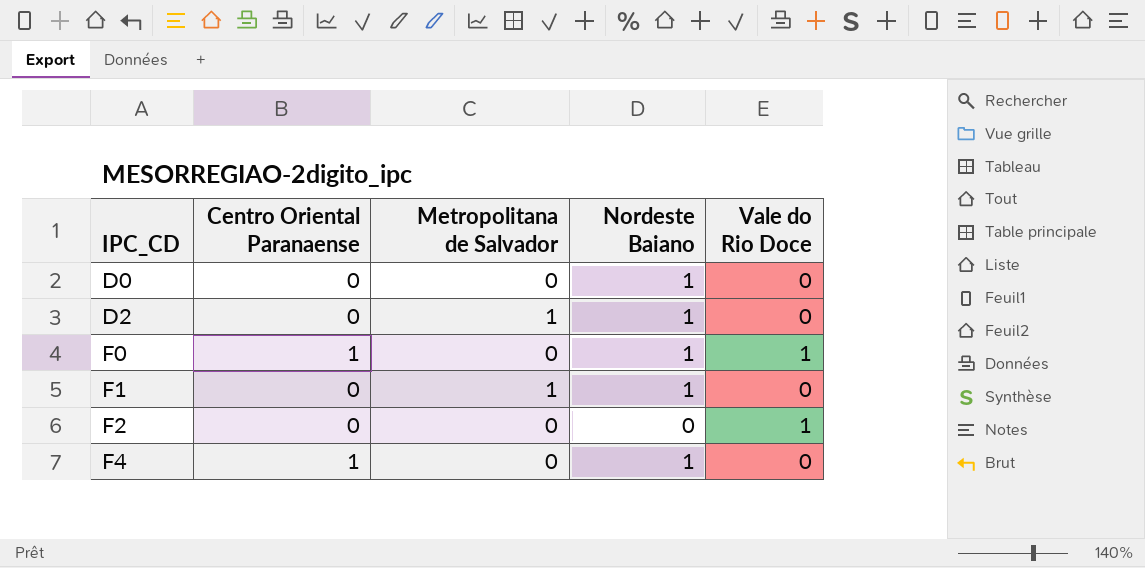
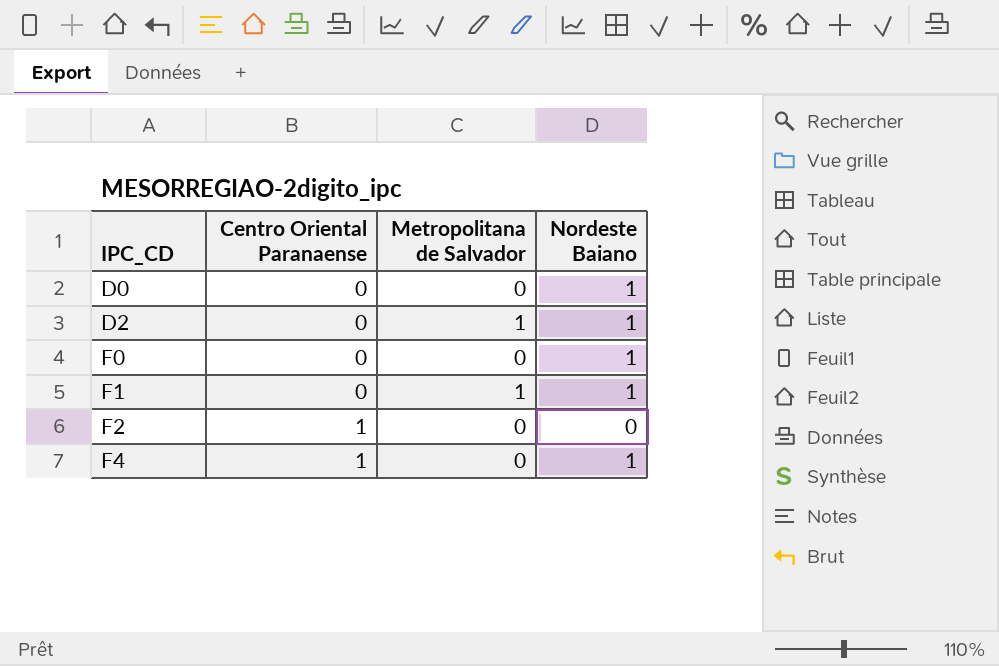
column Vale do Rio Doce | position: 5 -> none
F0 | Centro Oriental Paranaense: 1 -> 0
F2 | Centro Oriental Paranaense: 0 -> 1

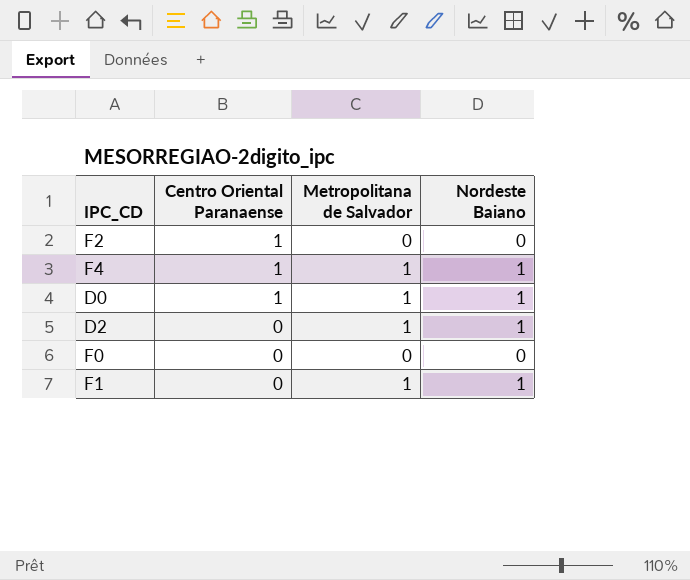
row order: IPC_CD ascending -> Centro Oriental Paranaense descending
F4 | Metropolitana de Salvador: 0 -> 1
D0 | Centro Oriental Paranaense: 0 -> 1
D0 | Metropolitana de Salvador: 0 -> 1
F0 | Nordeste Baiano: 1 -> 0

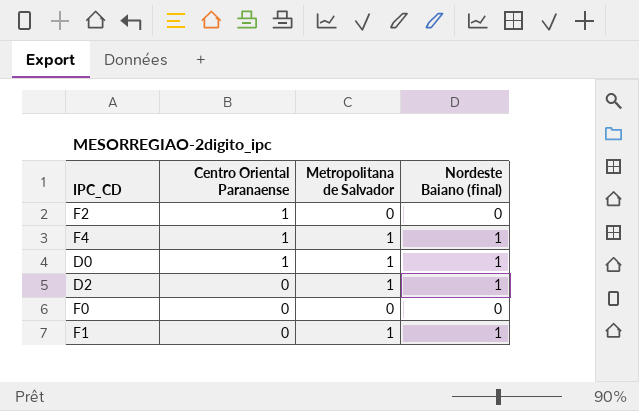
column name: Nordeste Baiano -> Nordeste Baiano (final)

